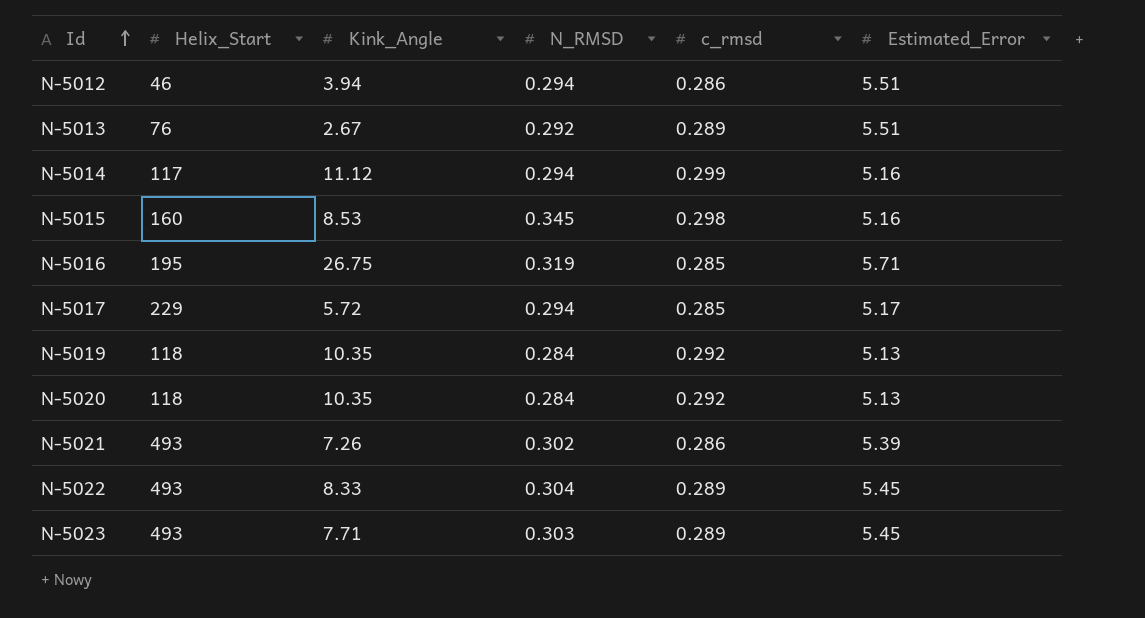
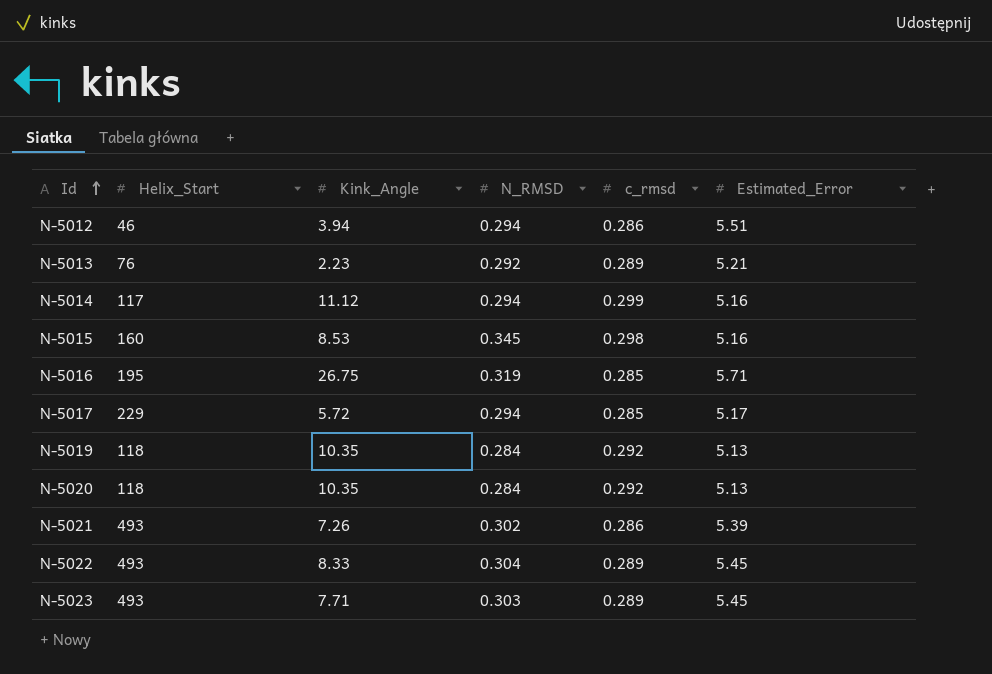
N-5013 | Kink_Angle: 2.67 -> 2.23
N-5013 | Estimated_Error: 5.51 -> 5.21

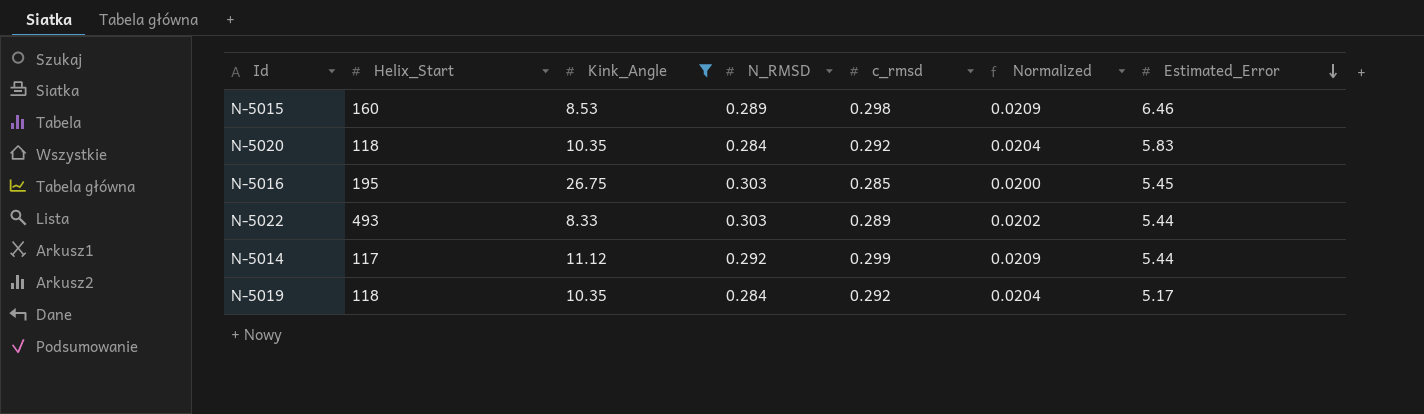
filter: none -> Kink_Angle >= 8.33
row order: Id ascending -> Estimated_Error descending
column Normalized | formula: none -> [c_rmsd] * 0.07
N-5015 | N_RMSD: 0.345 -> 0.289
N-5015 | Estimated_Error: 5.16 -> 6.46
N-5020 | Estimated_Error: 5.13 -> 5.83
N-5016 | N_RMSD: 0.319 -> 0.303
N-5016 | Estimated_Error: 5.71 -> 5.45
N-5022 | N_RMSD: 0.304 -> 0.303
N-5022 | Estimated_Error: 5.45 -> 5.44
N-5014 | N_RMSD: 0.294 -> 0.292
N-5014 | Estimated_Error: 5.16 -> 5.44
N-5019 | Estimated_Error: 5.13 -> 5.17

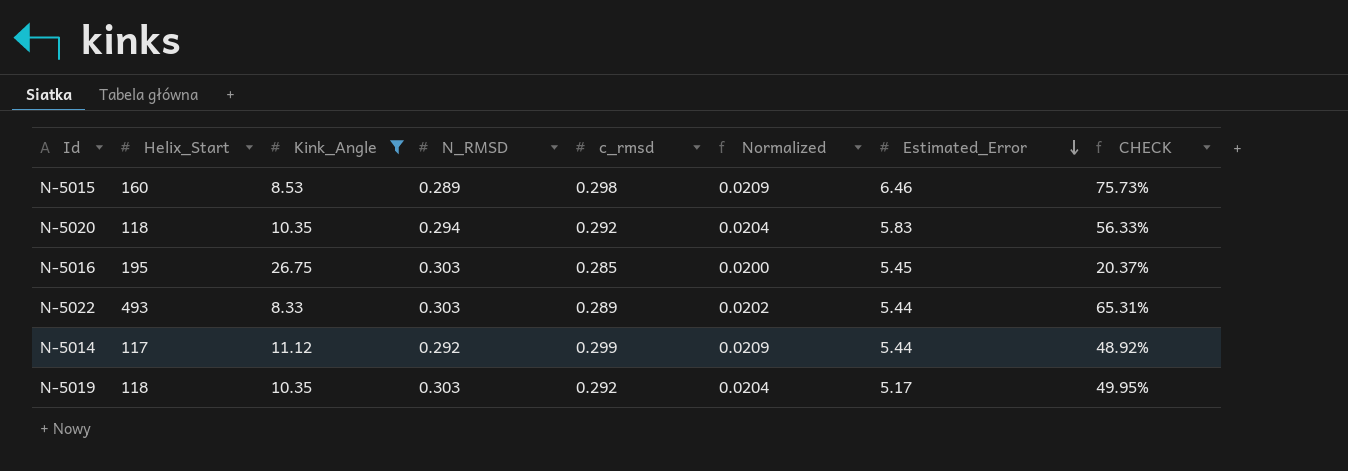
column CHECK | formula: none -> [Estimated_Error] / [Kink_Angle]
N-5020 | N_RMSD: 0.284 -> 0.294
N-5019 | N_RMSD: 0.284 -> 0.303

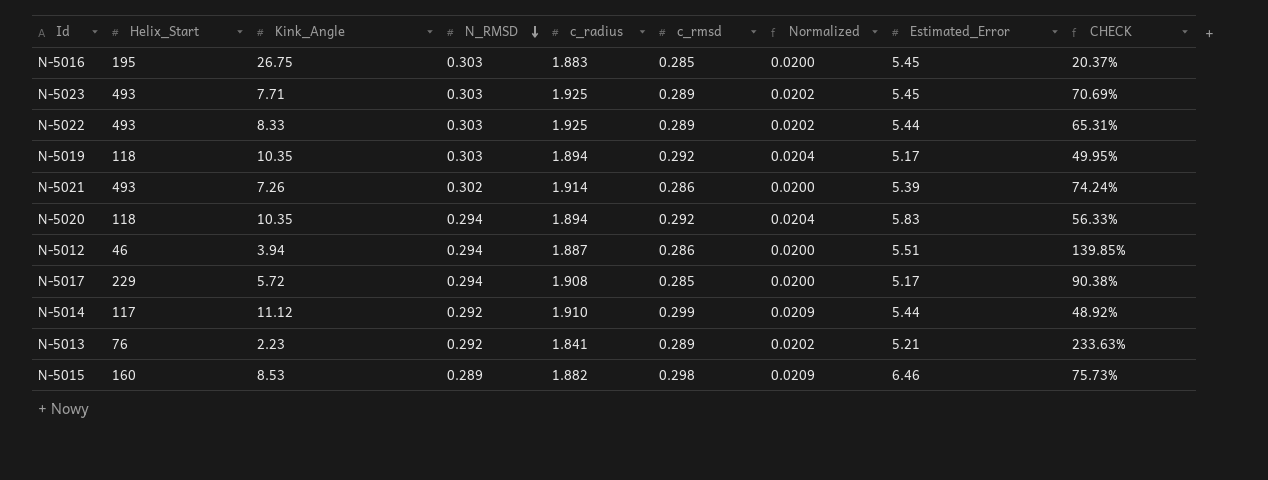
filter: Kink_Angle >= 8.33 -> none
row order: Estimated_Error descending -> N_RMSD descending
column c_radius | position: none -> 5

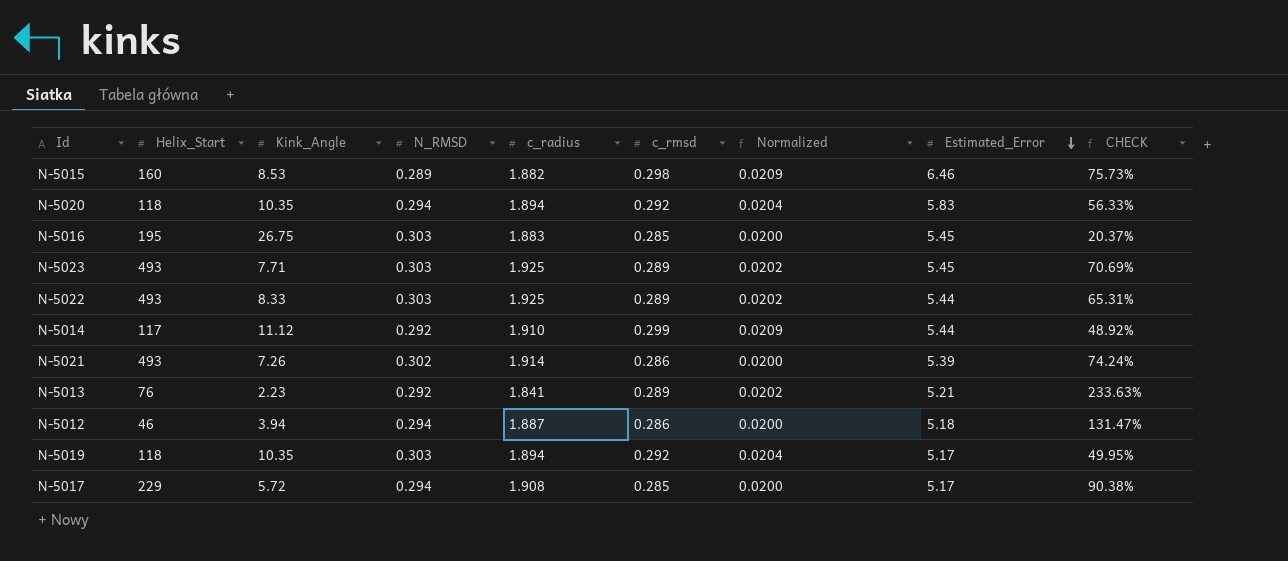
row order: N_RMSD descending -> Estimated_Error descending
N-5012 | Estimated_Error: 5.51 -> 5.18
N-5012 | CHECK: 139.85% -> 131.47%

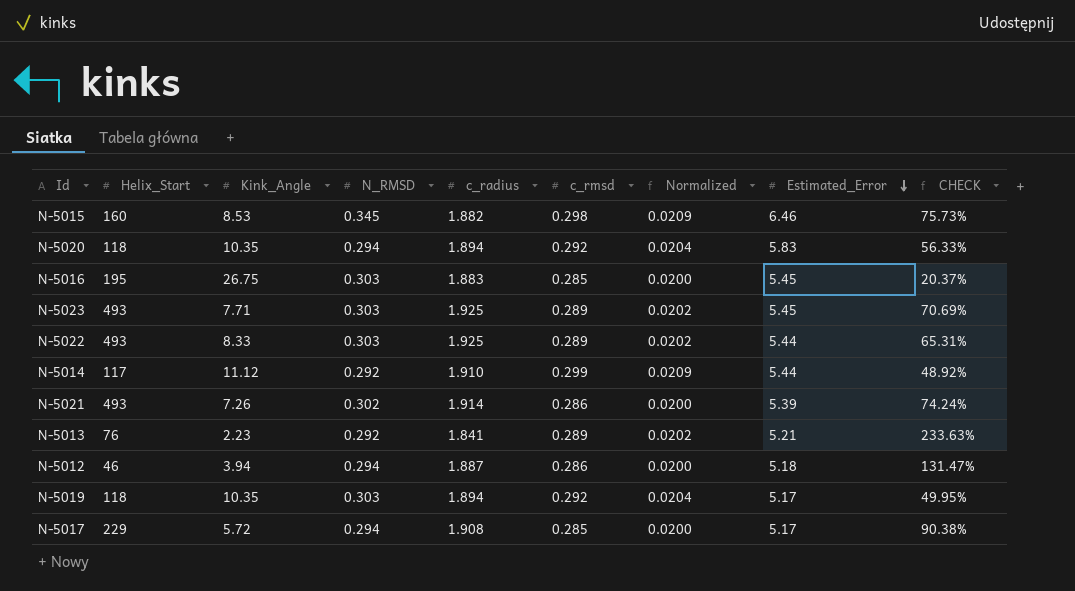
N-5015 | N_RMSD: 0.289 -> 0.345

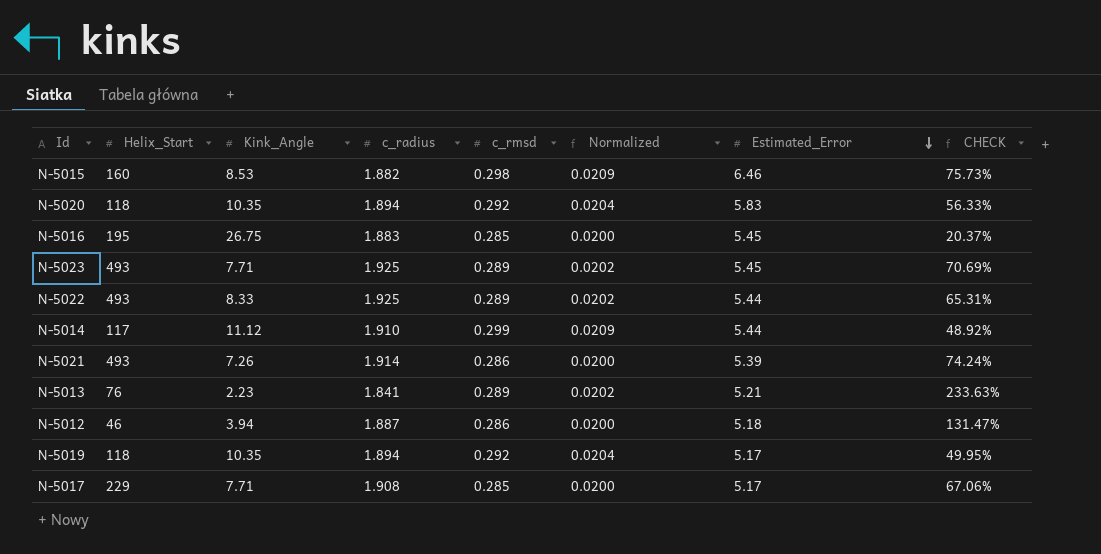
column N_RMSD | position: 4 -> none
N-5017 | Kink_Angle: 5.72 -> 7.71
N-5017 | CHECK: 90.38% -> 67.06%

